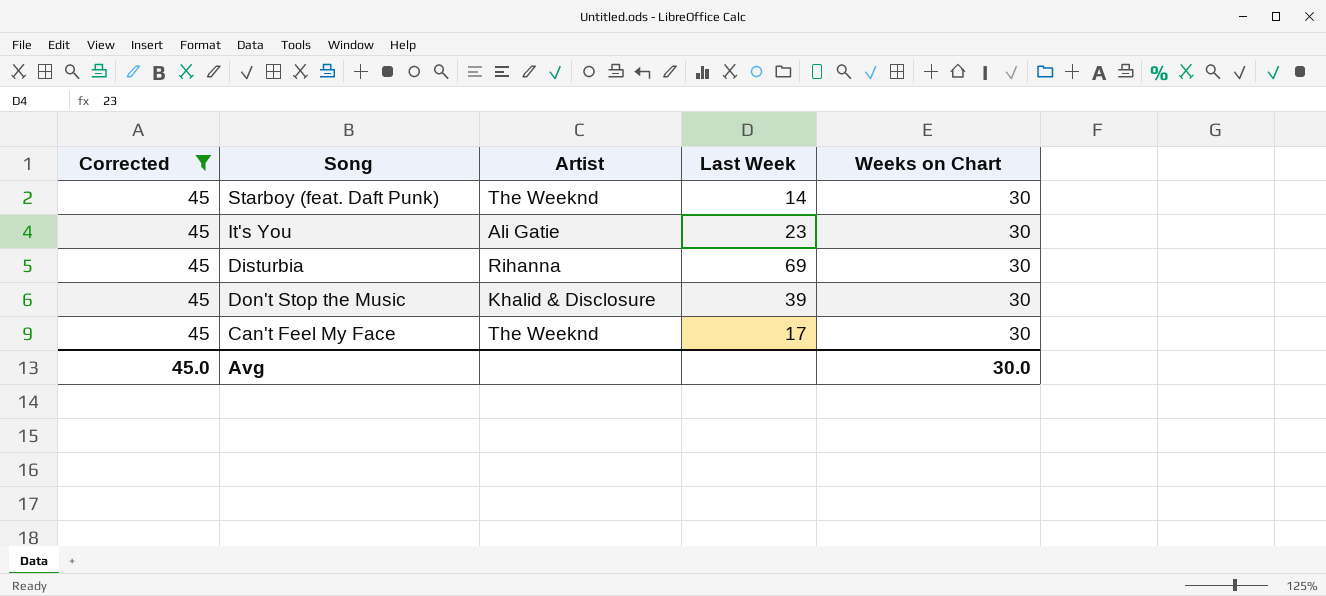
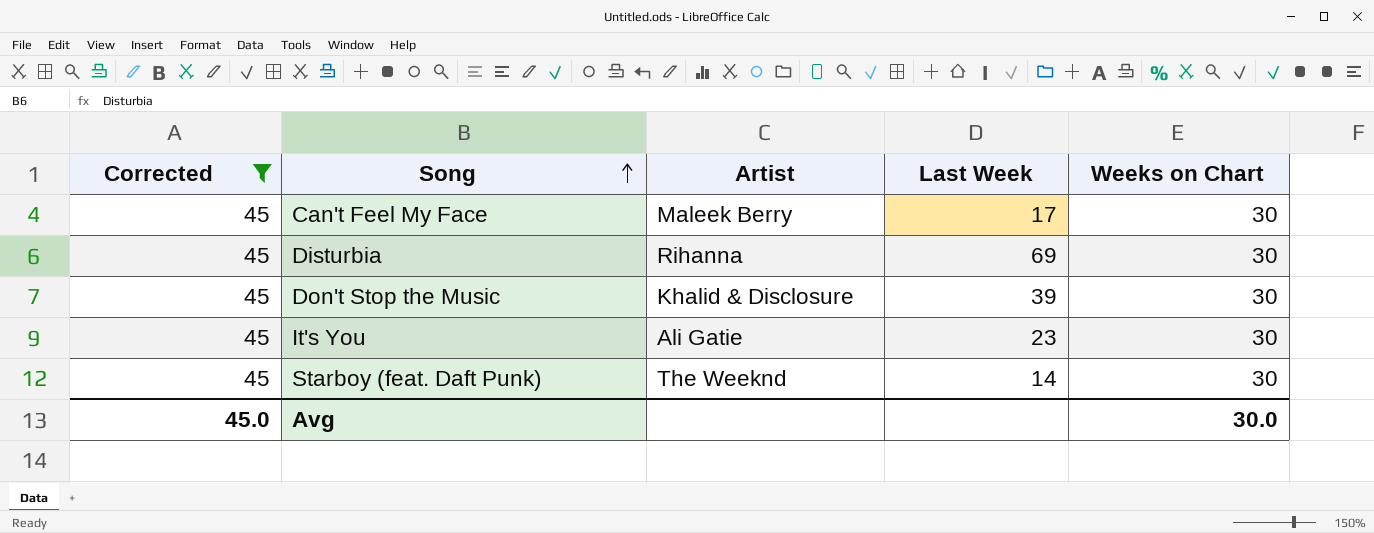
row order: none -> Song ascending
Can't Feel My Face | Artist: The Weeknd -> Maleek Berry

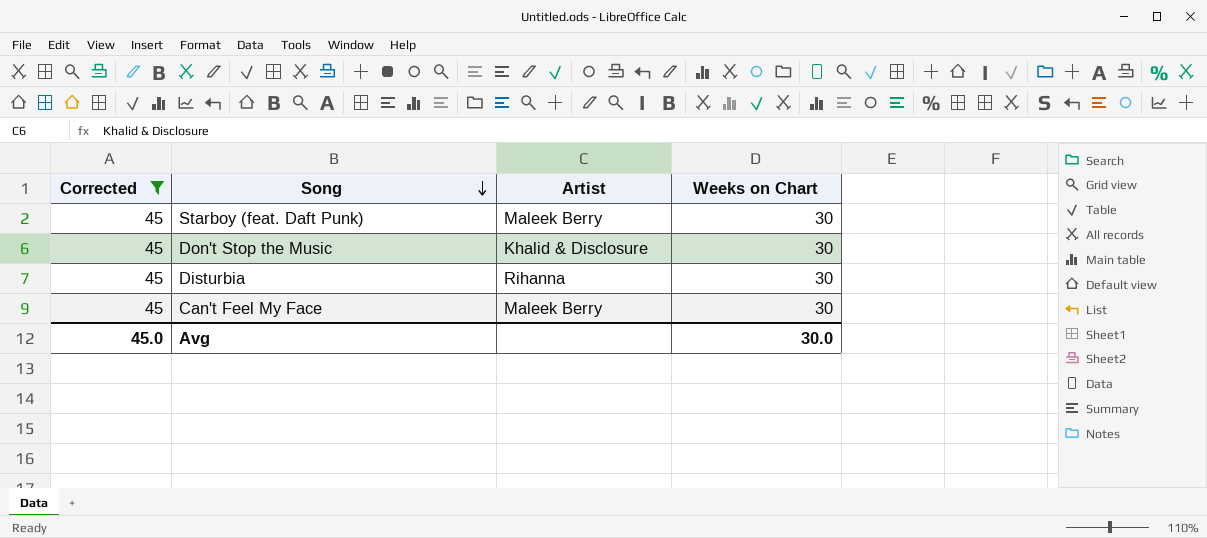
row order: Song ascending -> Song descending
column Last Week | position: 4 -> none
row It's You: 45 | Ali Gatie | 23 | 30 -> none
Starboy (feat. Daft Punk) | Artist: The Weeknd -> Maleek Berry

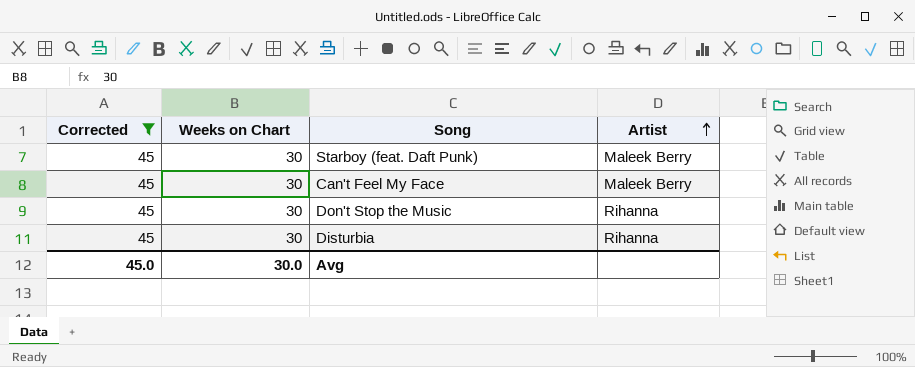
row order: Song descending -> Artist ascending
column Weeks on Chart | position: 4 -> 2
Don't Stop the Music | Artist: Khalid & Disclosure -> Rihanna

